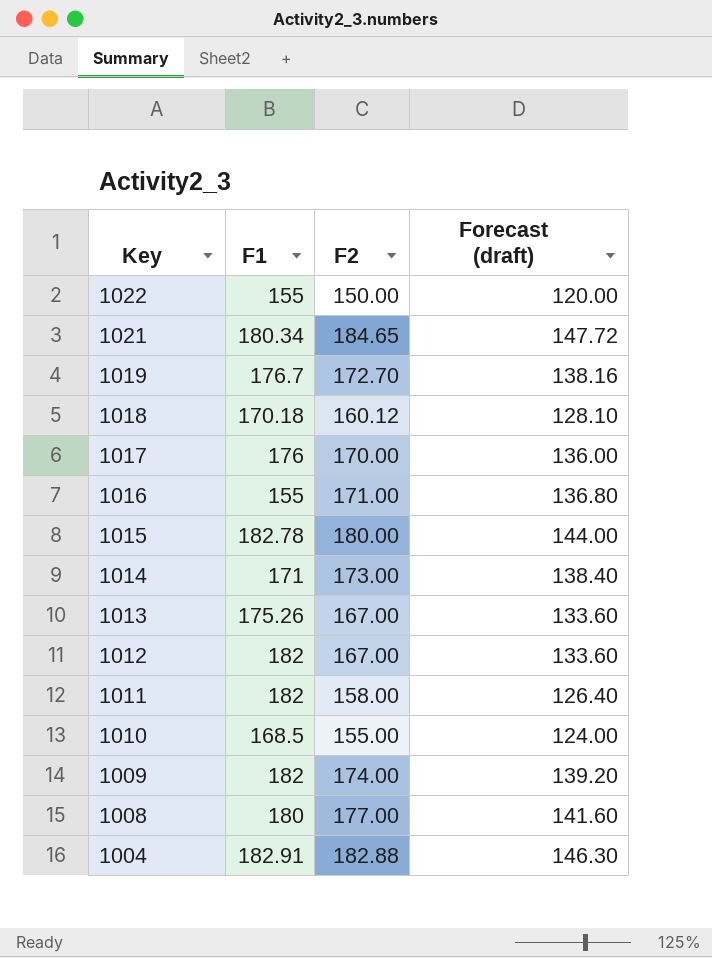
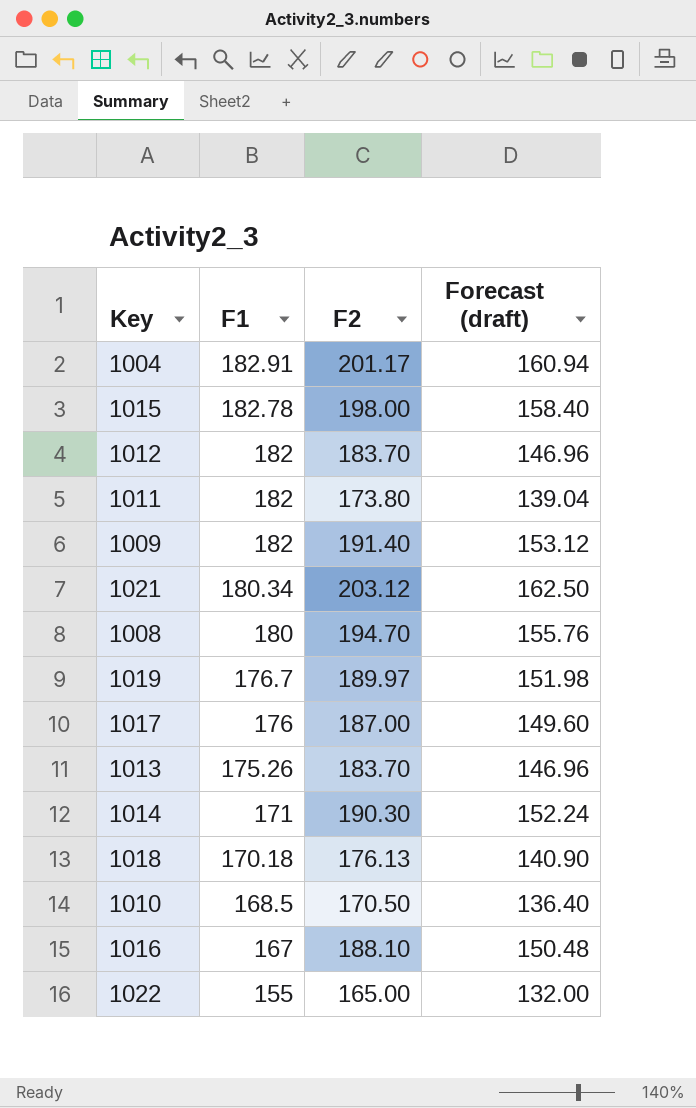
row order: Key descending -> F1 descending
1004 | F2: 182.88 -> 201.17
1004 | Forecast (draft): 146.30 -> 160.94
1015 | F2: 180.00 -> 198.00
1015 | Forecast (draft): 144.00 -> 158.40
1012 | F2: 167.00 -> 183.70
1012 | Forecast (draft): 133.60 -> 146.96
1011 | F2: 158.00 -> 173.80
1011 | Forecast (draft): 126.40 -> 139.04
1009 | F2: 174.00 -> 191.40
1009 | Forecast (draft): 139.20 -> 153.12
1021 | F2: 184.65 -> 203.12
1021 | Forecast (draft): 147.72 -> 162.50
1008 | F2: 177.00 -> 194.70
1008 | Forecast (draft): 141.60 -> 155.76
1019 | F2: 172.70 -> 189.97
1019 | Forecast (draft): 138.16 -> 151.98
1017 | F2: 170.00 -> 187.00
1017 | Forecast (draft): 136.00 -> 149.60
1013 | F2: 167.00 -> 183.70
1013 | Forecast (draft): 133.60 -> 146.96
1014 | F2: 173.00 -> 190.30
1014 | Forecast (draft): 138.40 -> 152.24
1018 | F2: 160.12 -> 176.13
1018 | Forecast (draft): 128.10 -> 140.90
1010 | F2: 155.00 -> 170.50
1010 | Forecast (draft): 124.00 -> 136.40
1016 | F1: 155 -> 167
1016 | F2: 171.00 -> 188.10
1016 | Forecast (draft): 136.80 -> 150.48
1022 | F2: 150.00 -> 165.00
1022 | Forecast (draft): 120.00 -> 132.00

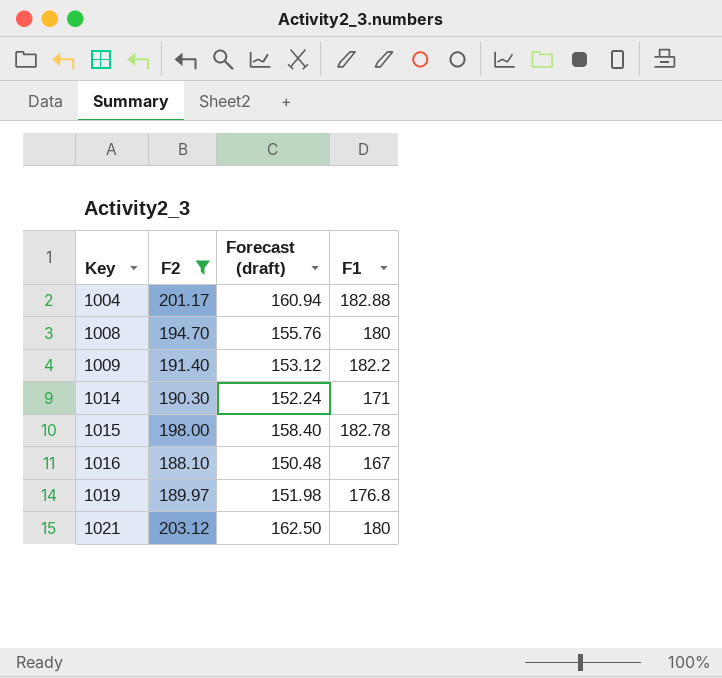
filter: none -> F2 >= 188.10
row order: F1 descending -> Key ascending
column F1 | position: 2 -> 4
1004 | F1: 182.91 -> 182.88
1009 | F1: 182 -> 182.2
1019 | F1: 176.7 -> 176.8
1021 | F1: 180.34 -> 180

